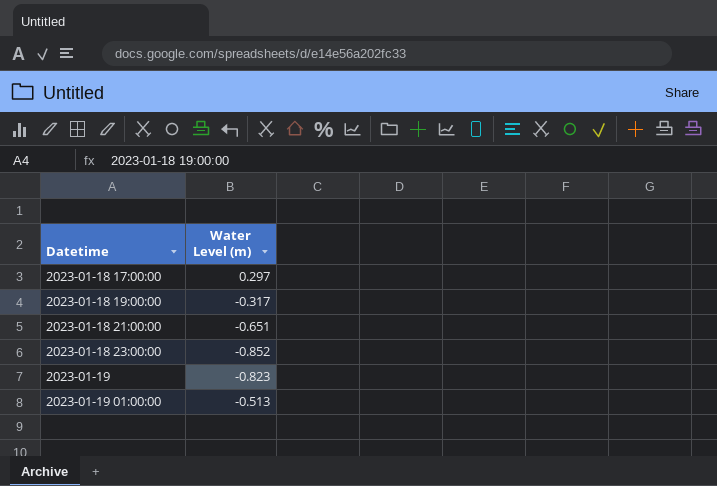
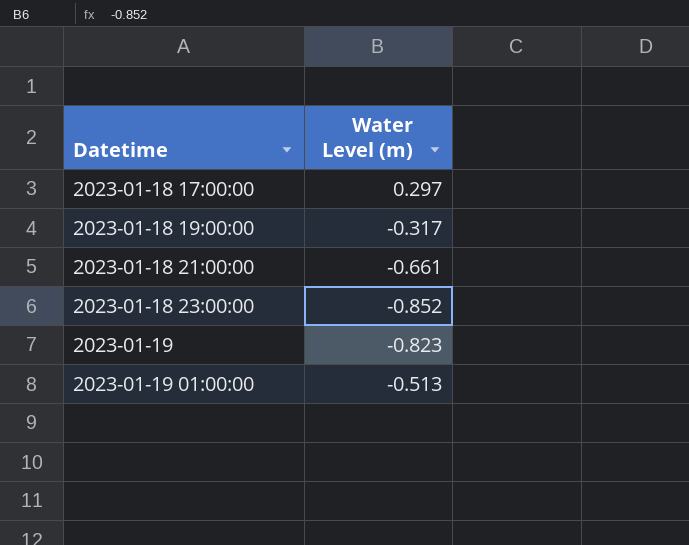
2023-01-18 21:00:00 | Water Level (m): -0.651 -> -0.661

